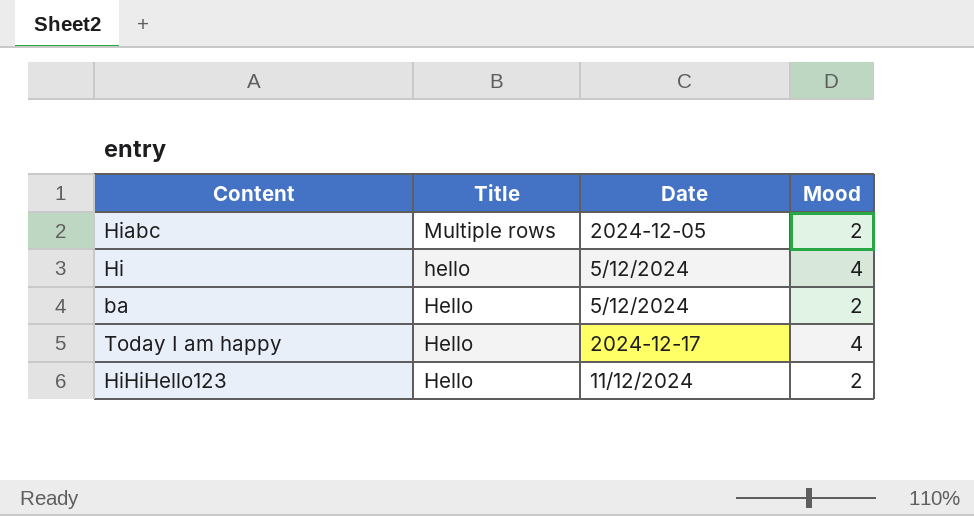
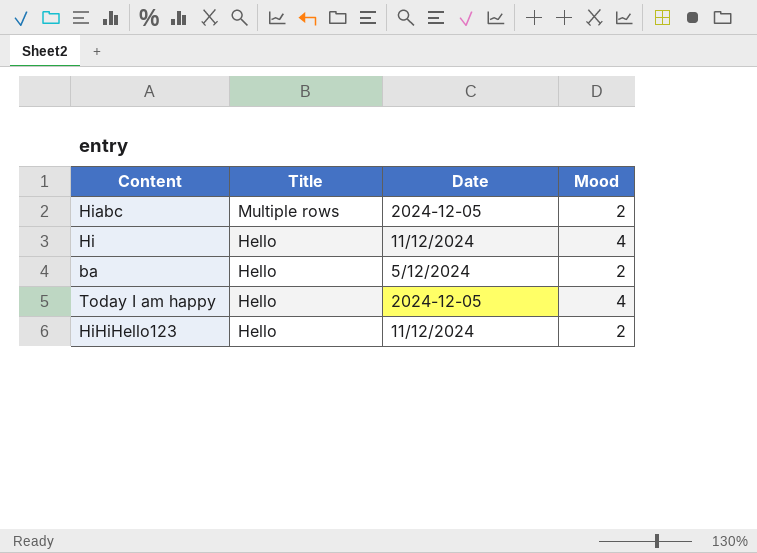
Hi | Title: hello -> Hello
Hi | Date: 5/12/2024 -> 11/12/2024
Today I am happy | Date: 2024-12-17 -> 2024-12-05

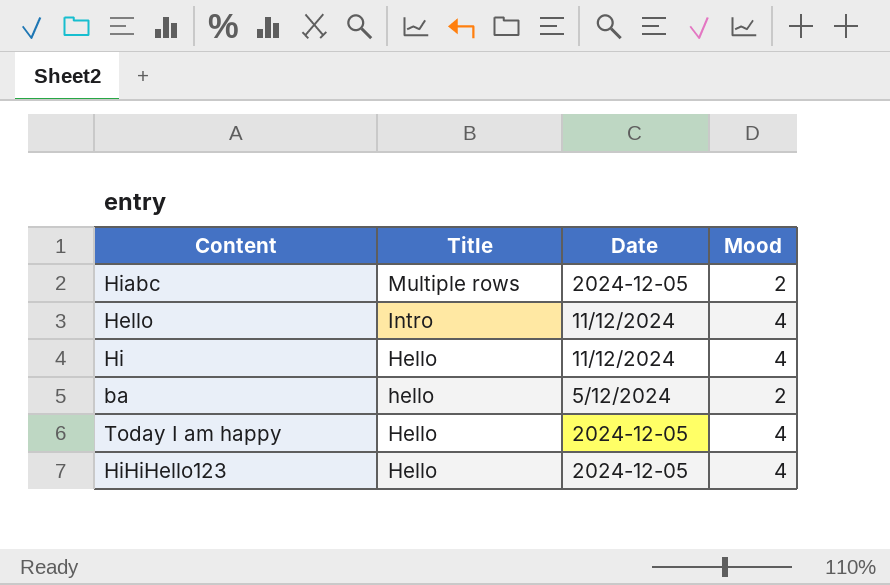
row Hello: none -> Intro | 11/12/2024 | 4
ba | Title: Hello -> hello
HiHiHello123 | Date: 11/12/2024 -> 2024-12-05
HiHiHello123 | Mood: 2 -> 4

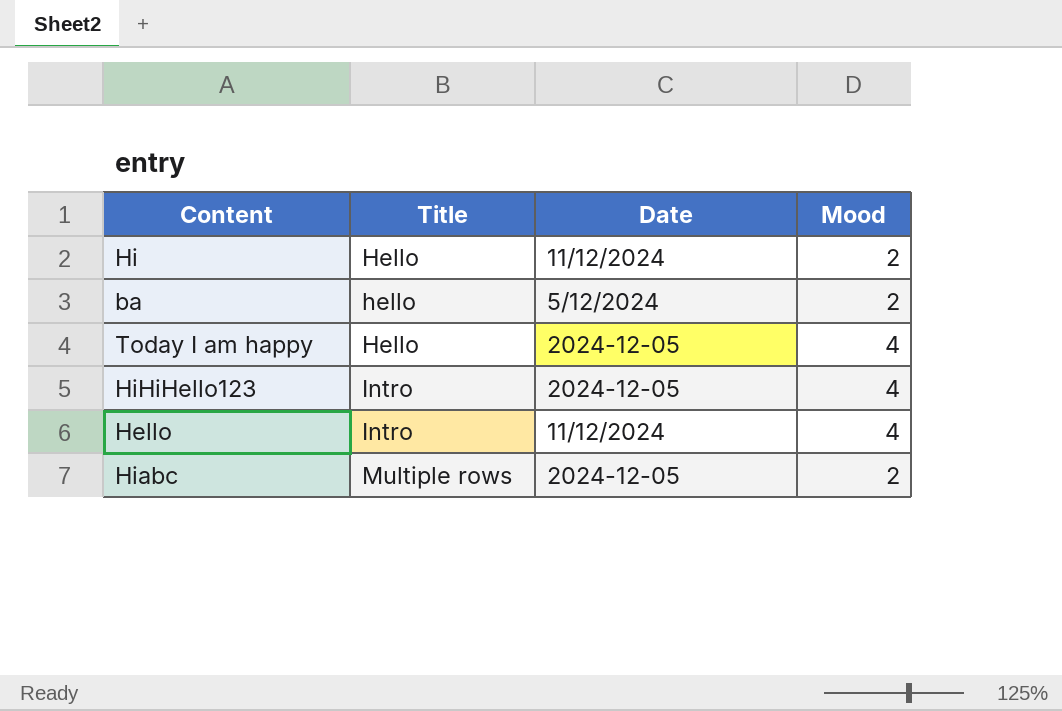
row order: Title descending -> Title ascending
Hi | Mood: 4 -> 2
HiHiHello123 | Title: Hello -> Intro

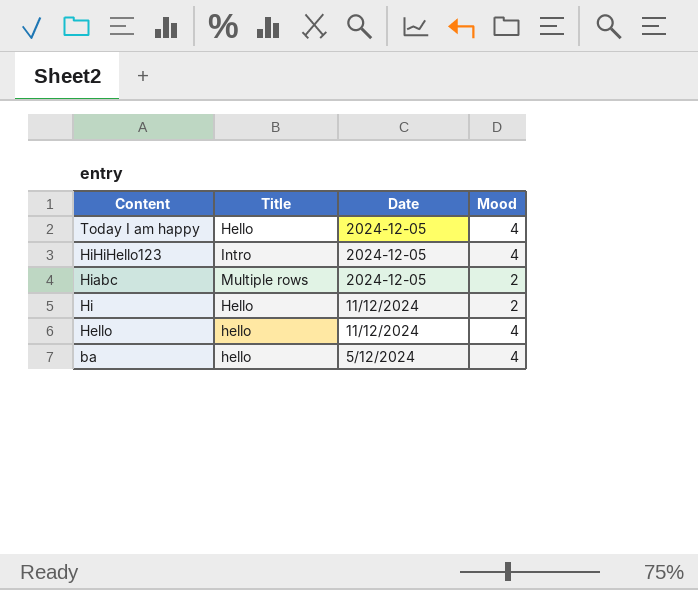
row order: Title ascending -> Content descending
Hello | Title: Intro -> hello
ba | Mood: 2 -> 4

